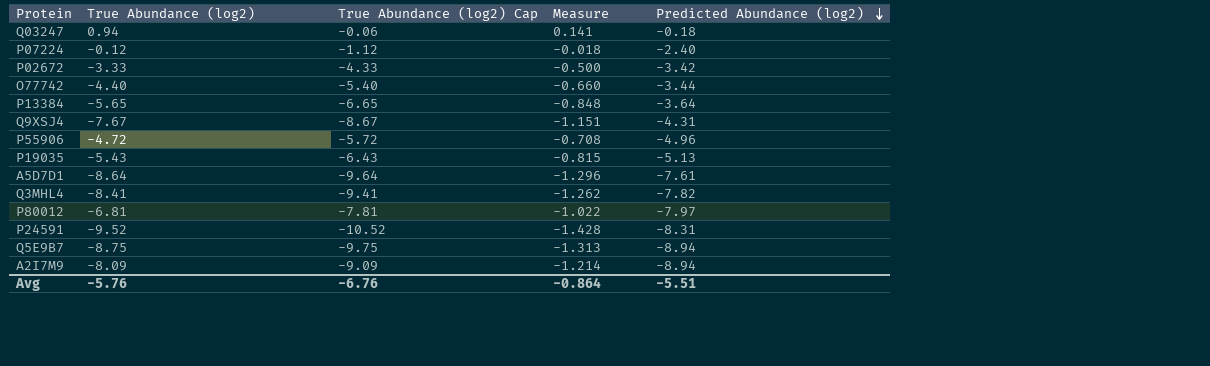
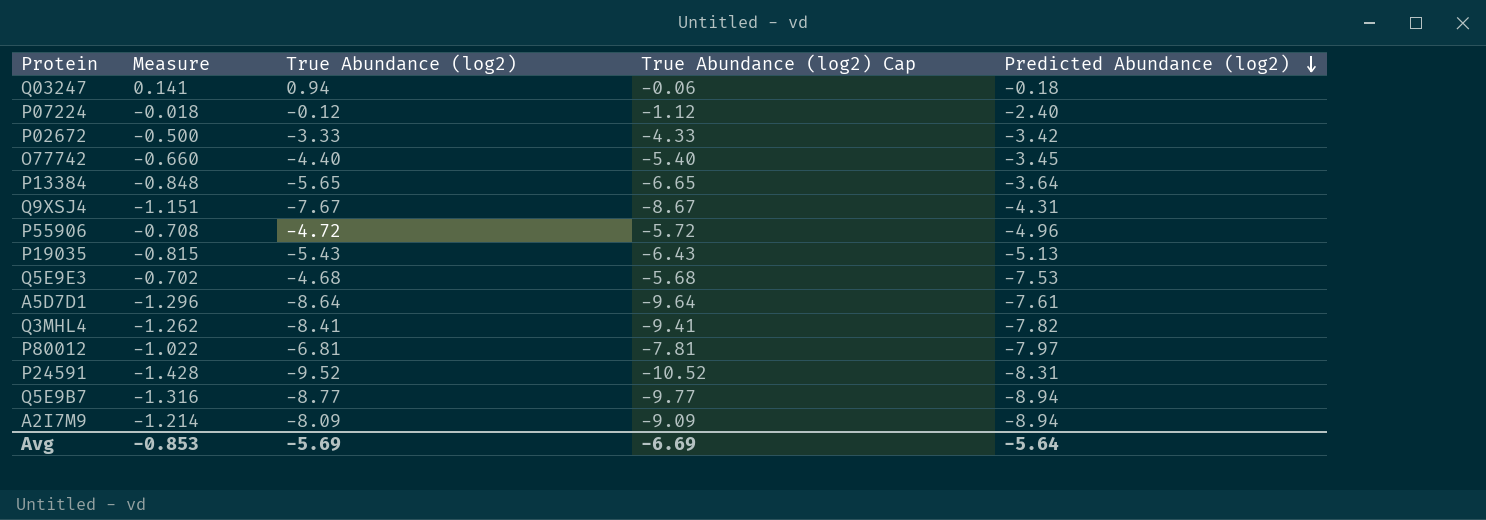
column Measure | position: 4 -> 2
O77742 | Predicted Abundance (log2): -3.44 -> -3.45
row Q5E9E3: none -> -0.702 | -4.68 | -5.68 | -7.53
Q5E9B7 | Measure: -1.313 -> -1.316
Q5E9B7 | True Abundance (log2): -8.75 -> -8.77
Q5E9B7 | True Abundance (log2) Cap: -9.75 -> -9.77
Avg | Measure: -0.864 -> -0.853
Avg | True Abundance (log2): -5.76 -> -5.69
Avg | True Abundance (log2) Cap: -6.76 -> -6.69
Avg | Predicted Abundance (log2): -5.51 -> -5.64

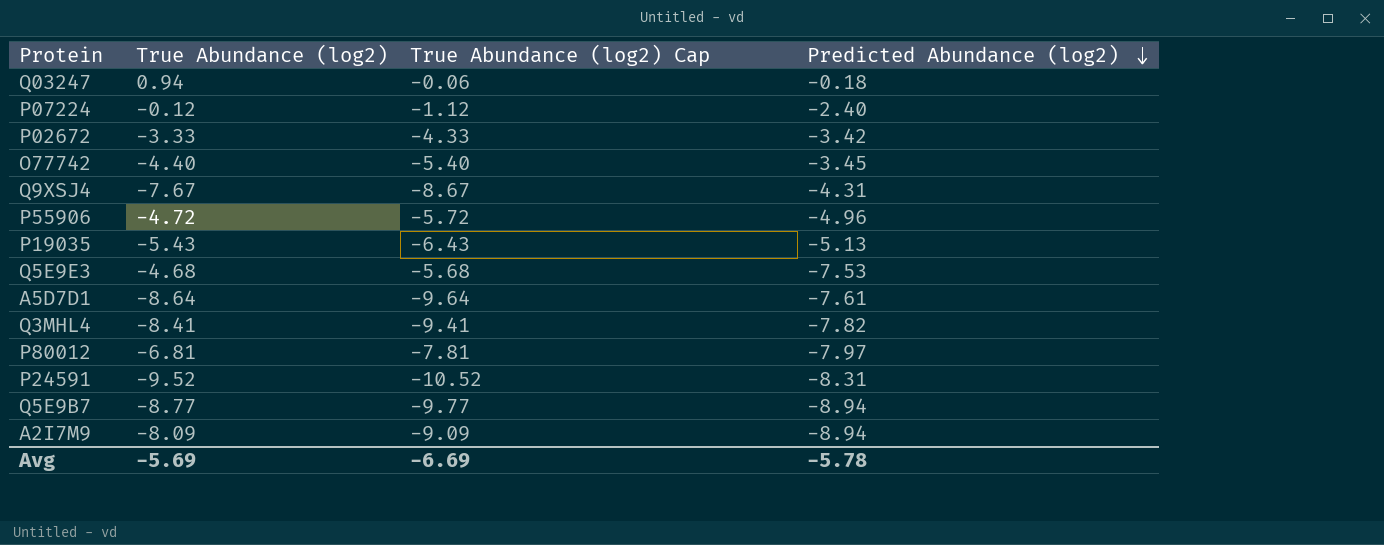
column Measure | formula: [True Abundance (log2)] * 0.15 -> none
row P13384: -0.848 | -5.65 | -6.65 | -3.64 -> none
Avg | Predicted Abundance (log2): -5.64 -> -5.78

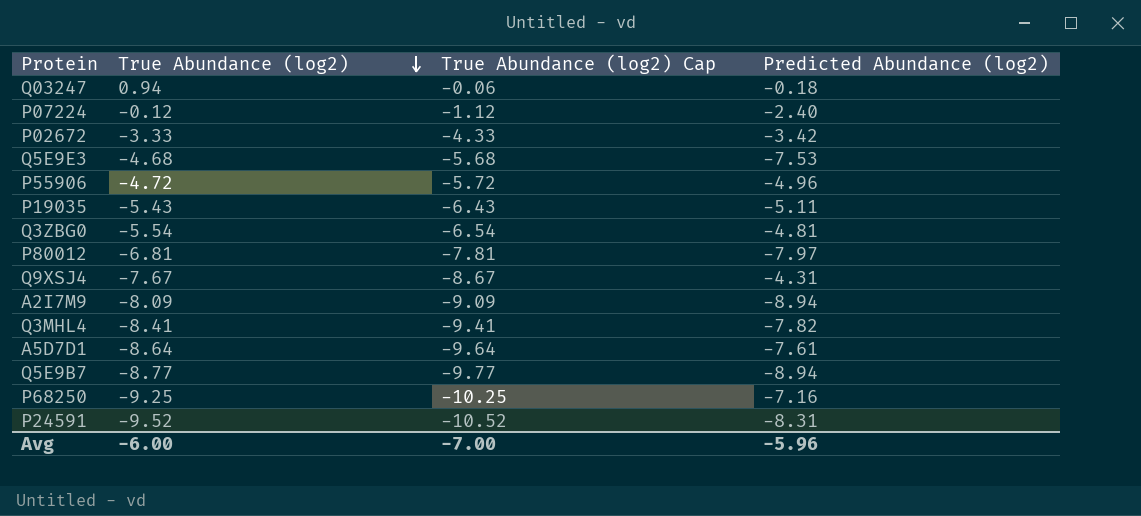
row order: Predicted Abundance (log2) descending -> True Abundance (log2) descending
row O77742: -4.40 | -5.40 | -3.45 -> none
P19035 | Predicted Abundance (log2): -5.13 -> -5.11
row Q3ZBG0: none -> -5.54 | -6.54 | -4.81
row P68250: none -> -9.25 | -10.25 | -7.16
Avg | True Abundance (log2): -5.69 -> -6.00
Avg | True Abundance (log2) Cap: -6.69 -> -7.00
Avg | Predicted Abundance (log2): -5.78 -> -5.96

